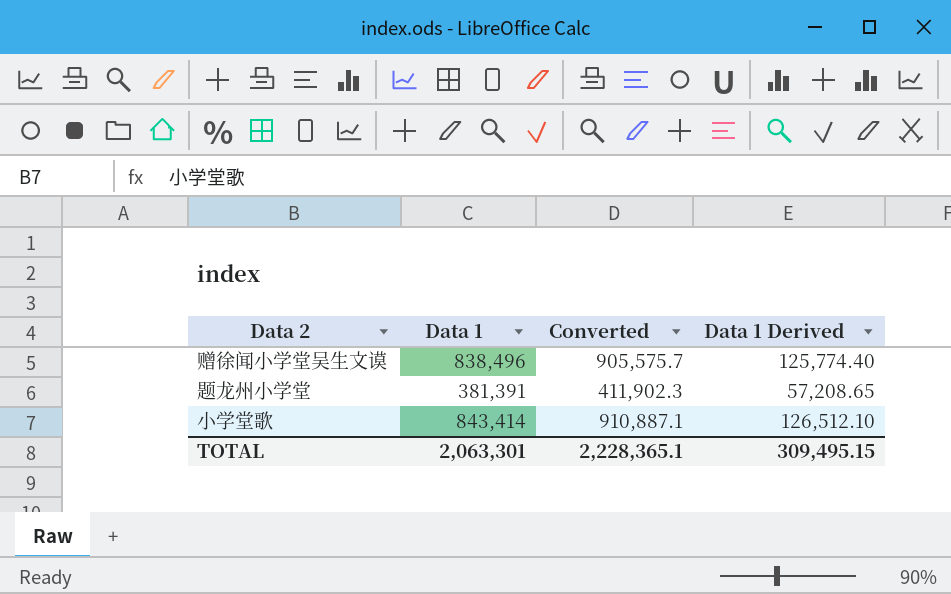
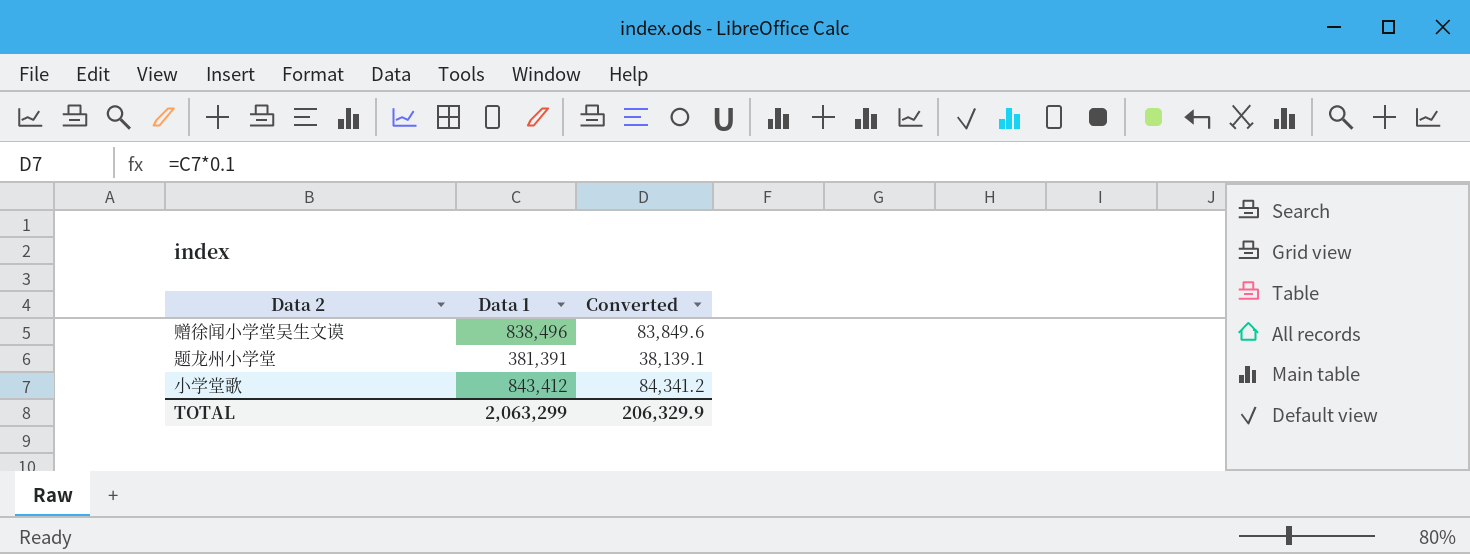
column Data 1 Derived | formula: [Data 1] * 0.15 -> none
column Converted | formula: [Data 1] * 1.08 -> [Data 1] * 0.1
小学堂歌 | Data 1: 843,414 -> 843,412
TOTAL | Data 1: 2,063,301 -> 2,063,299
TOTAL | Converted: 2,228,365.1 -> 206,329.9

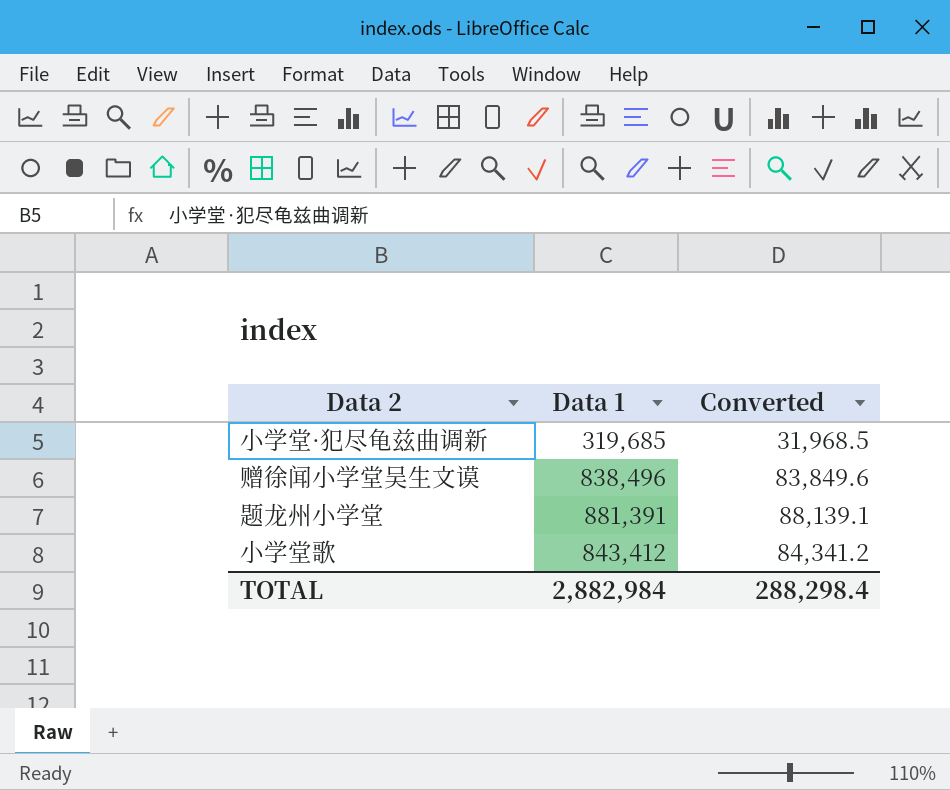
row 小学堂·犯尽龟兹曲调新: none -> 319,685 | 31,968.5
题龙州小学堂 | Data 1: 381,391 -> 881,391
题龙州小学堂 | Converted: 38,139.1 -> 88,139.1
TOTAL | Data 1: 2,063,299 -> 2,882,984
TOTAL | Converted: 206,329.9 -> 288,298.4

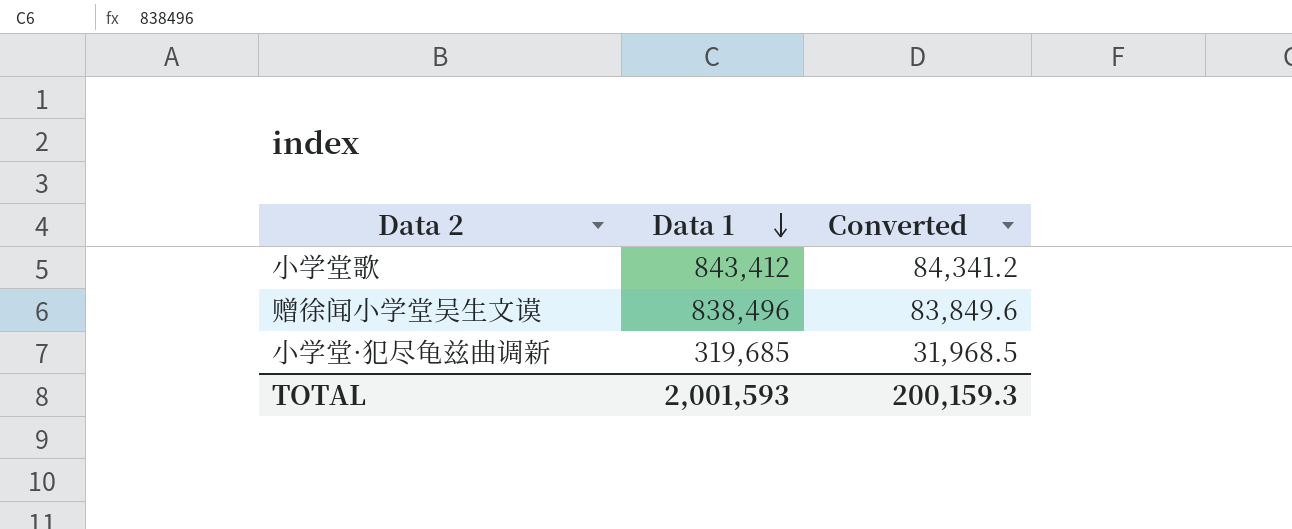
row order: none -> Data 1 descending
row 题龙州小学堂: 881,391 | 88,139.1 -> none
TOTAL | Data 1: 2,882,984 -> 2,001,593
TOTAL | Converted: 288,298.4 -> 200,159.3

